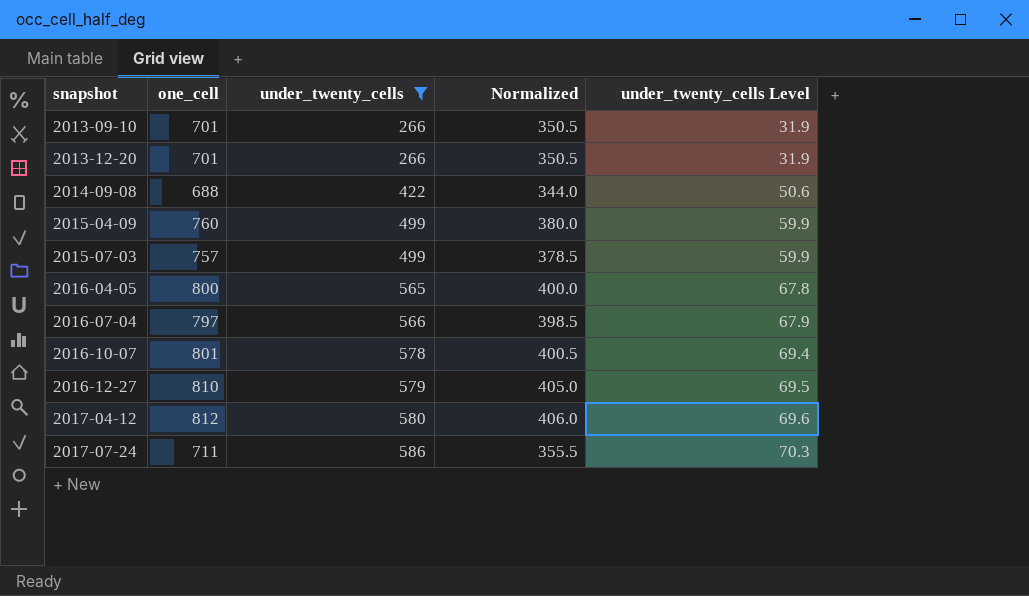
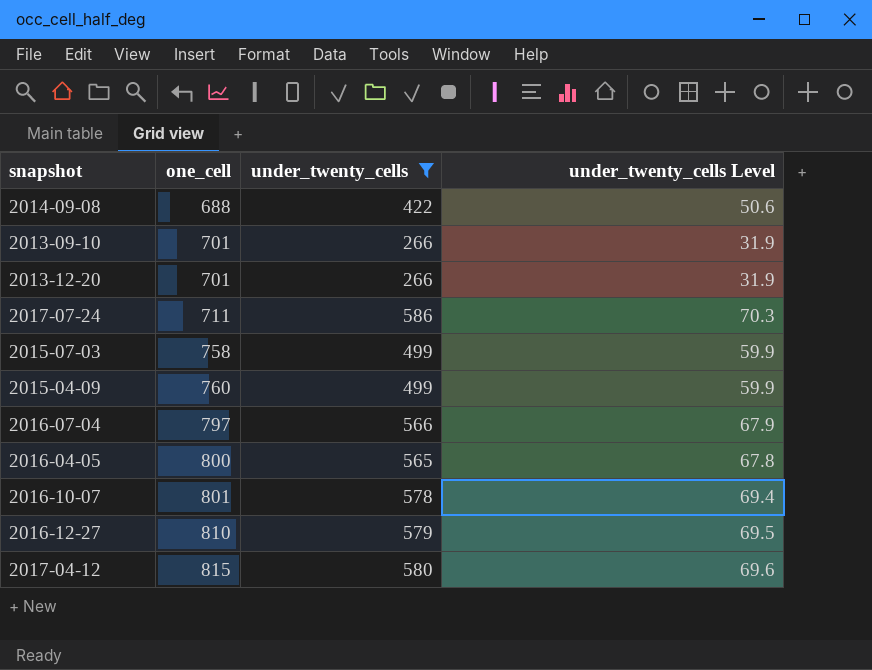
row order: snapshot ascending -> one_cell ascending
column Normalized | formula: [one_cell] * 0.5 -> none
2015-07-03 | one_cell: 757 -> 758
2017-04-12 | one_cell: 812 -> 815

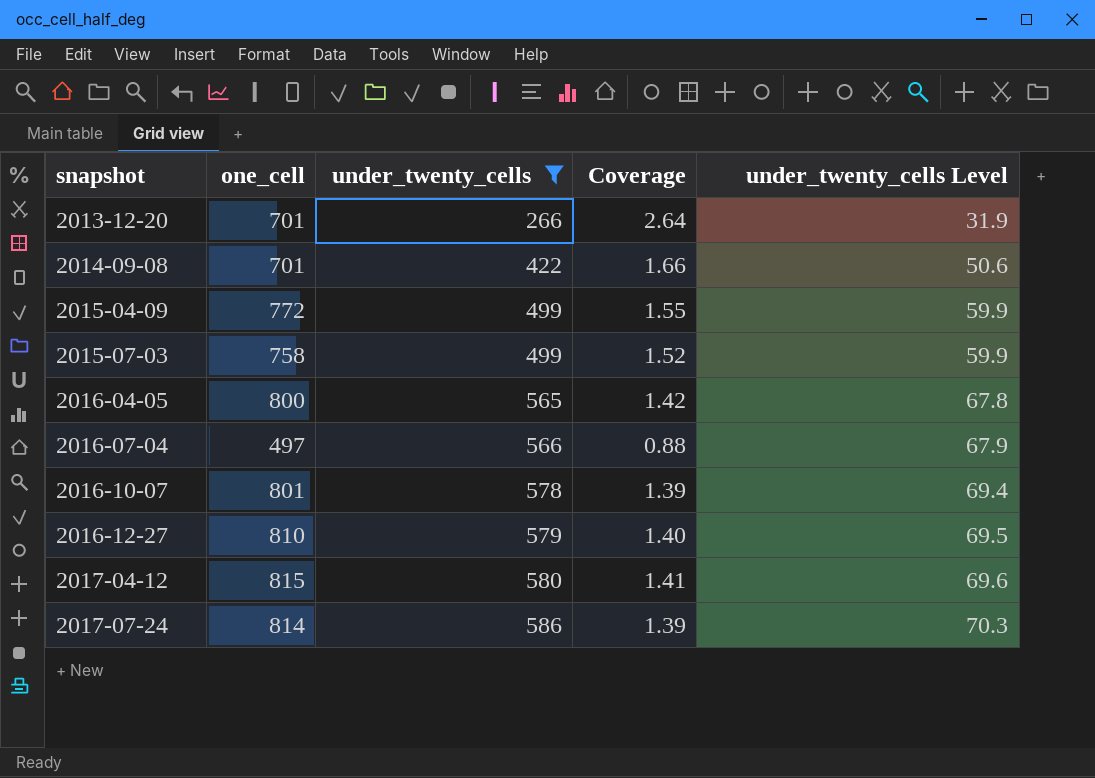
row order: one_cell ascending -> snapshot ascending
column Coverage | formula: none -> [one_cell] / [under_twenty_cells]
row 2013-09-10: 701 | 266 | 31.9 -> none
2014-09-08 | one_cell: 688 -> 701
2015-04-09 | one_cell: 760 -> 772
2016-07-04 | one_cell: 797 -> 497
2017-07-24 | one_cell: 711 -> 814

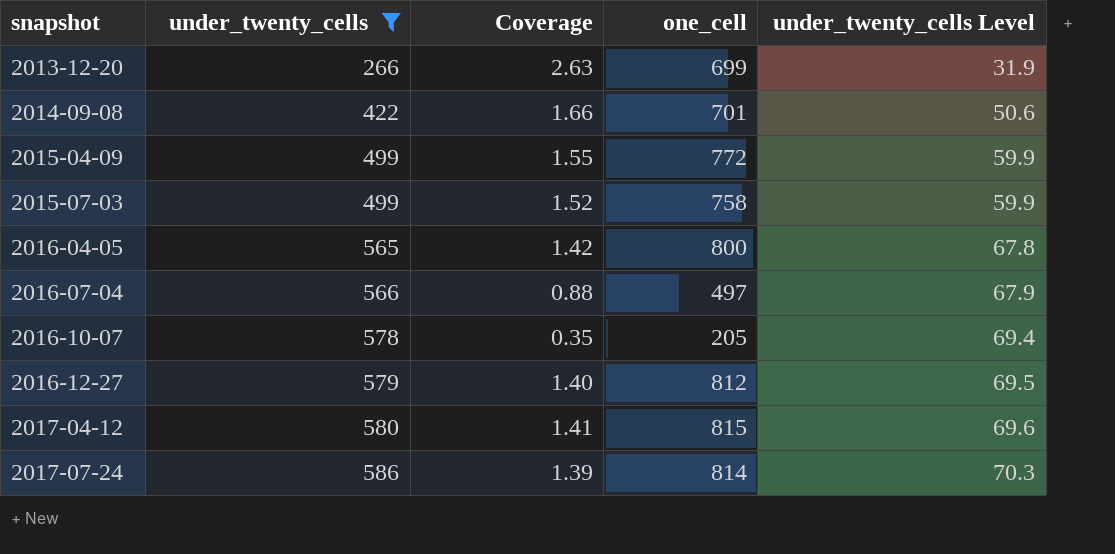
column one_cell | position: 2 -> 4
2013-12-20 | Coverage: 2.64 -> 2.63
2013-12-20 | one_cell: 701 -> 699
2016-10-07 | Coverage: 1.39 -> 0.35
2016-10-07 | one_cell: 801 -> 205
2016-12-27 | one_cell: 810 -> 812

